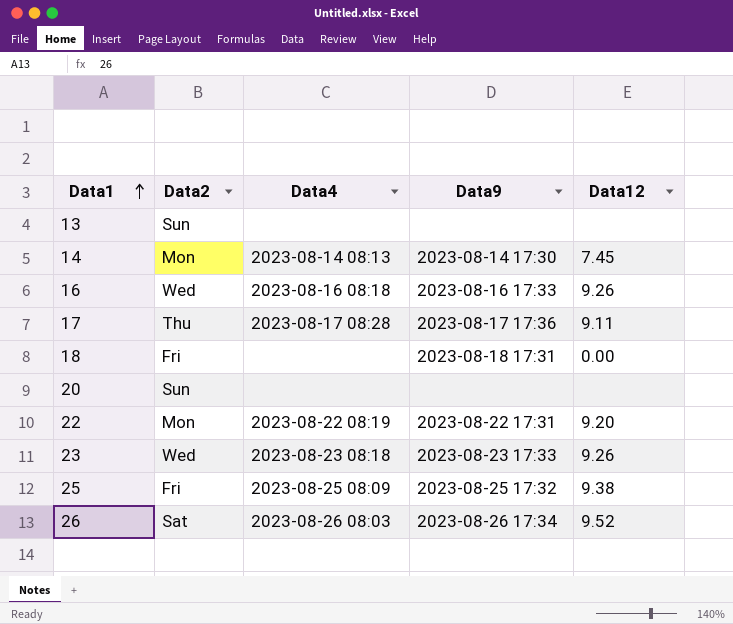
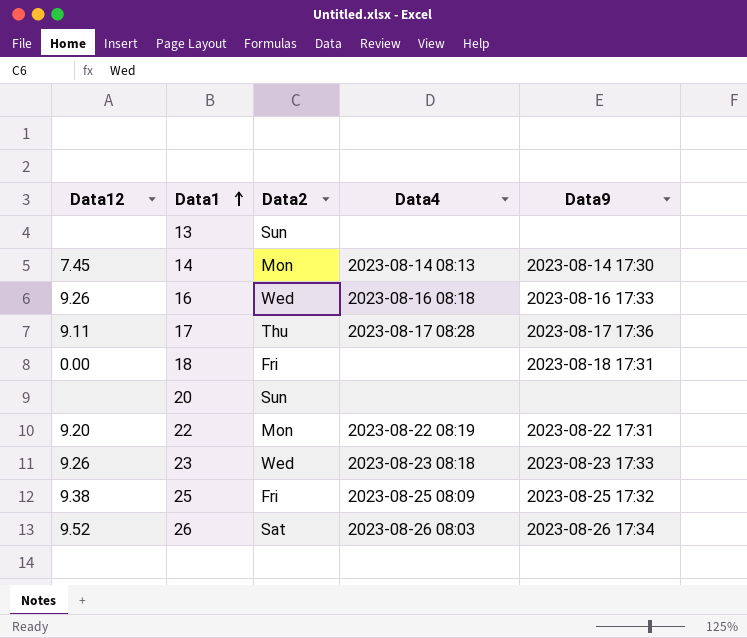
column Data12 | position: 5 -> 1

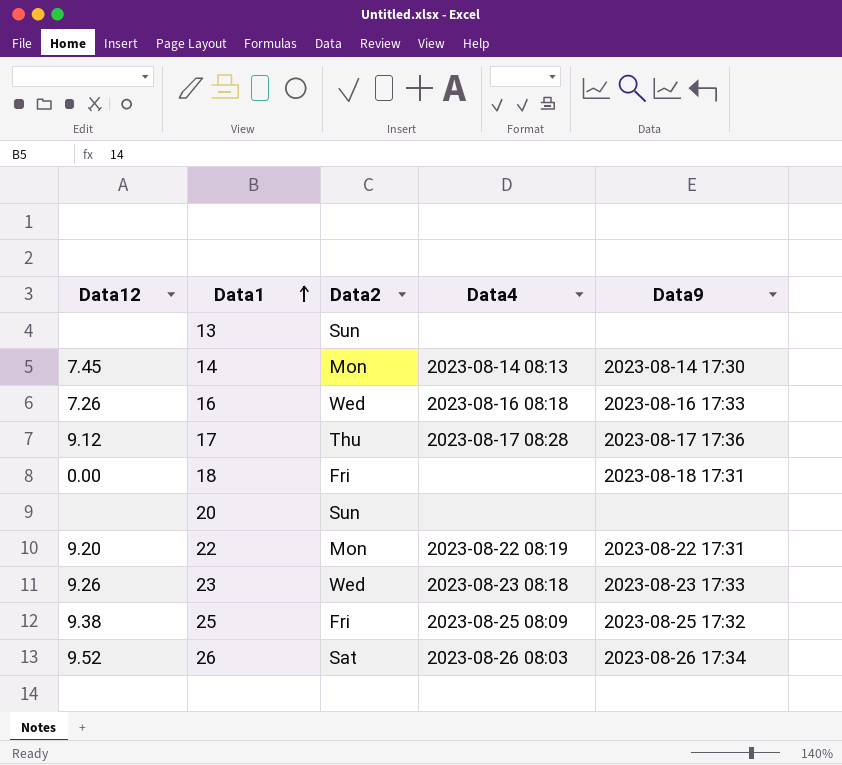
16 | Data12: 9.26 -> 7.26
17 | Data12: 9.11 -> 9.12

